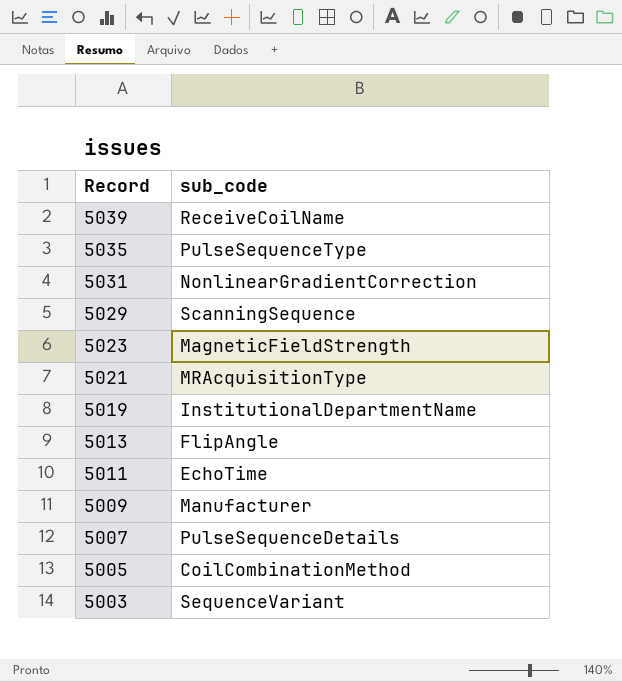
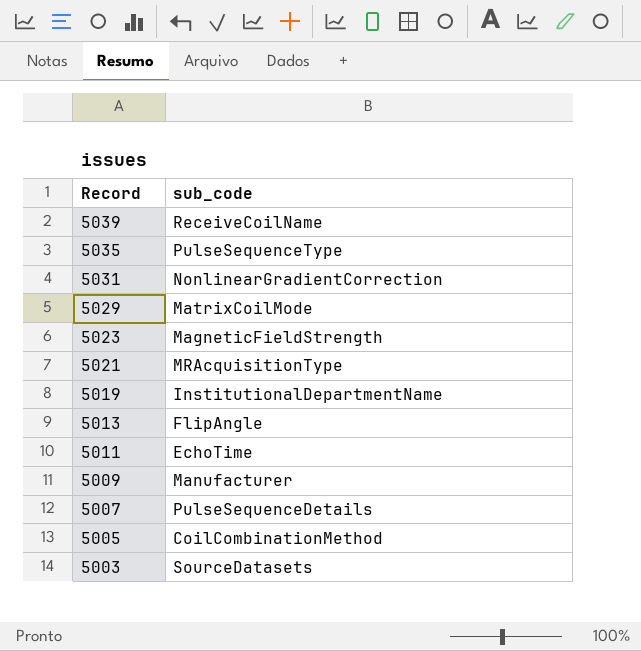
5029 | sub_code: ScanningSequence -> MatrixCoilMode
5003 | sub_code: SequenceVariant -> SourceDatasets

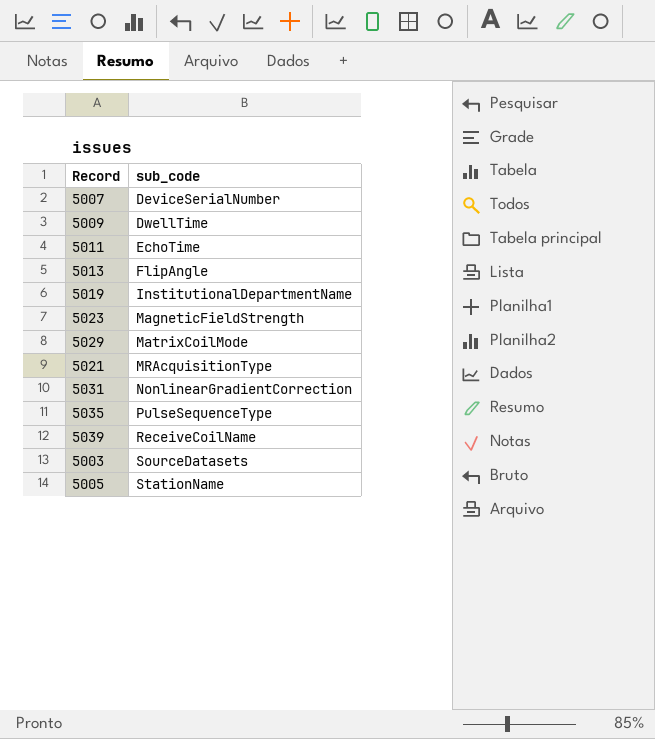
row order: Record descending -> sub_code ascending
5007 | sub_code: PulseSequenceDetails -> DeviceSerialNumber
5009 | sub_code: Manufacturer -> DwellTime
5005 | sub_code: CoilCombinationMethod -> StationName

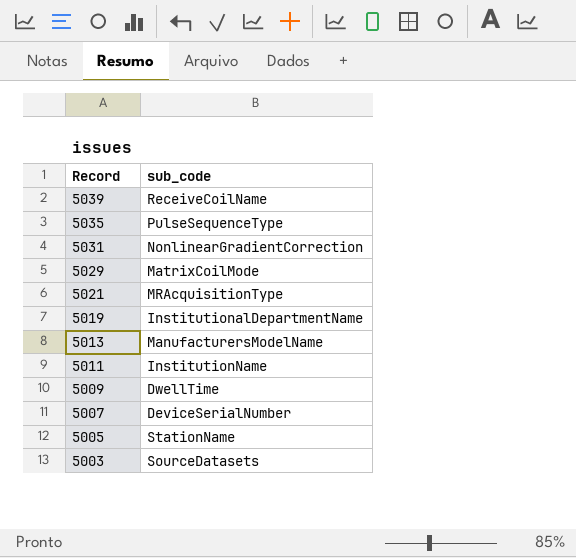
row order: sub_code ascending -> Record descending
row 5023: MagneticFieldStrength -> none
5013 | sub_code: FlipAngle -> ManufacturersModelName
5011 | sub_code: EchoTime -> InstitutionName

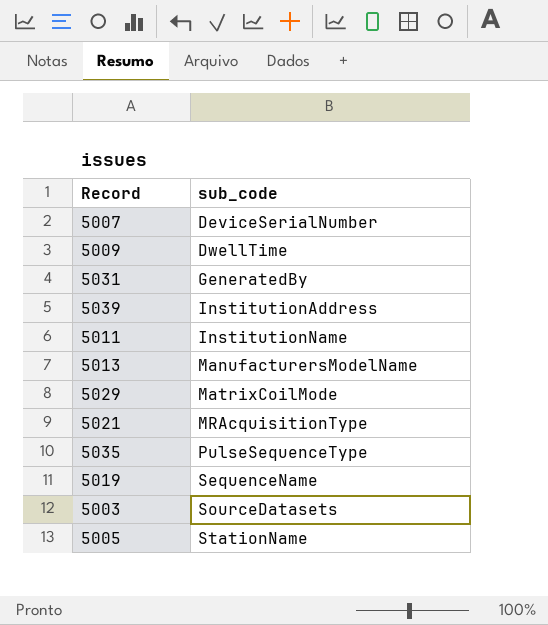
row order: Record descending -> sub_code ascending
5031 | sub_code: NonlinearGradientCorrection -> GeneratedBy
5039 | sub_code: ReceiveCoilName -> InstitutionAddress
5019 | sub_code: InstitutionalDepartmentName -> SequenceName

